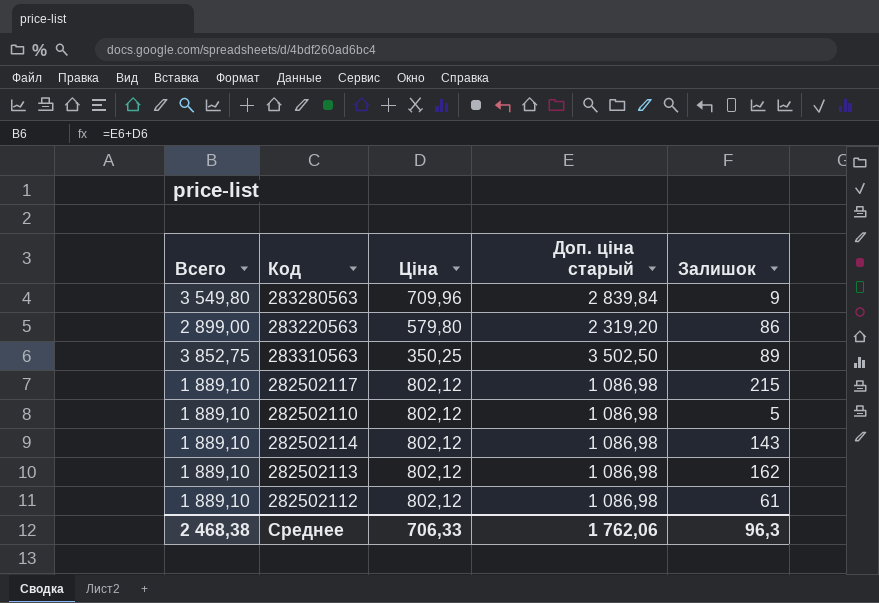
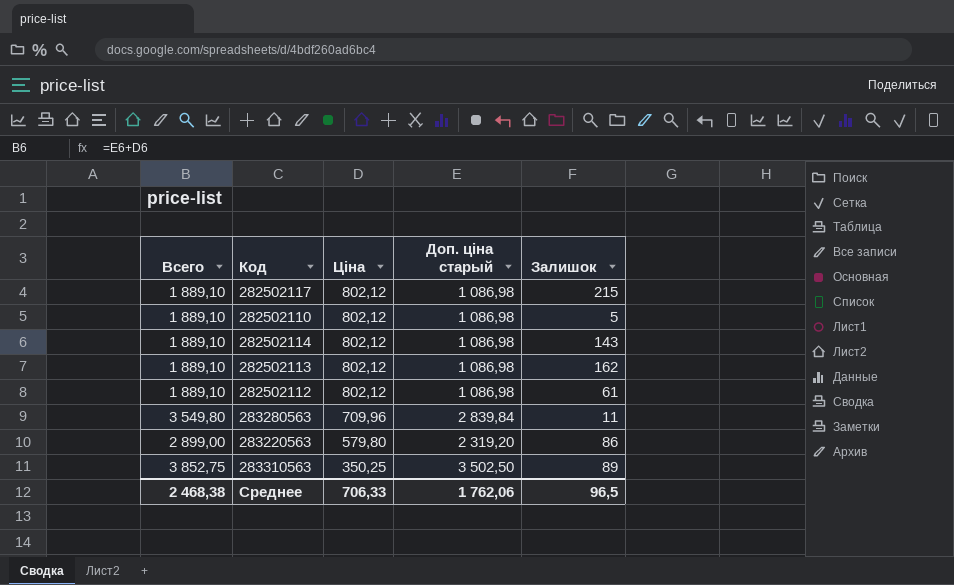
row order: none -> Ціна descending
283280563 | Залишок: 9 -> 11
Среднее | Залишок: 96,3 -> 96,5

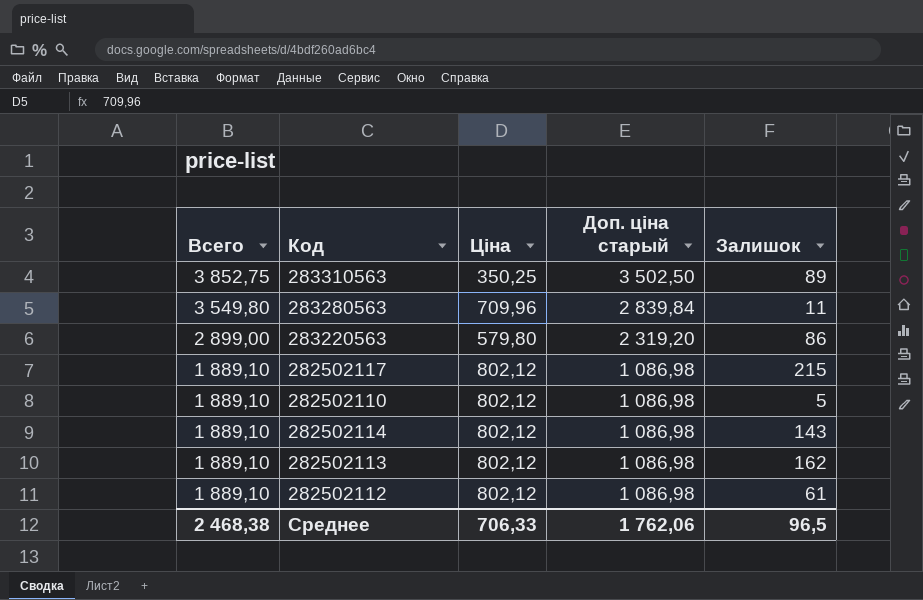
row order: Ціна descending -> Всего descending

